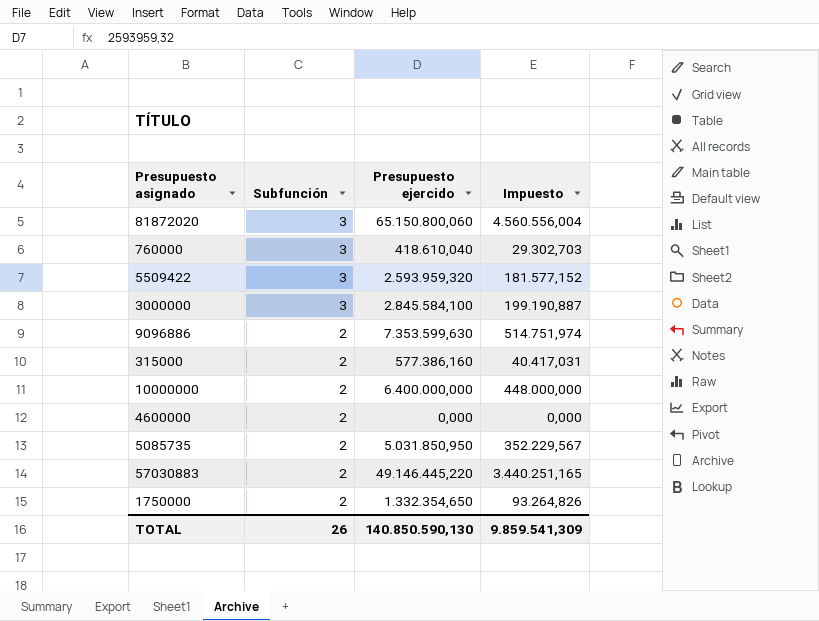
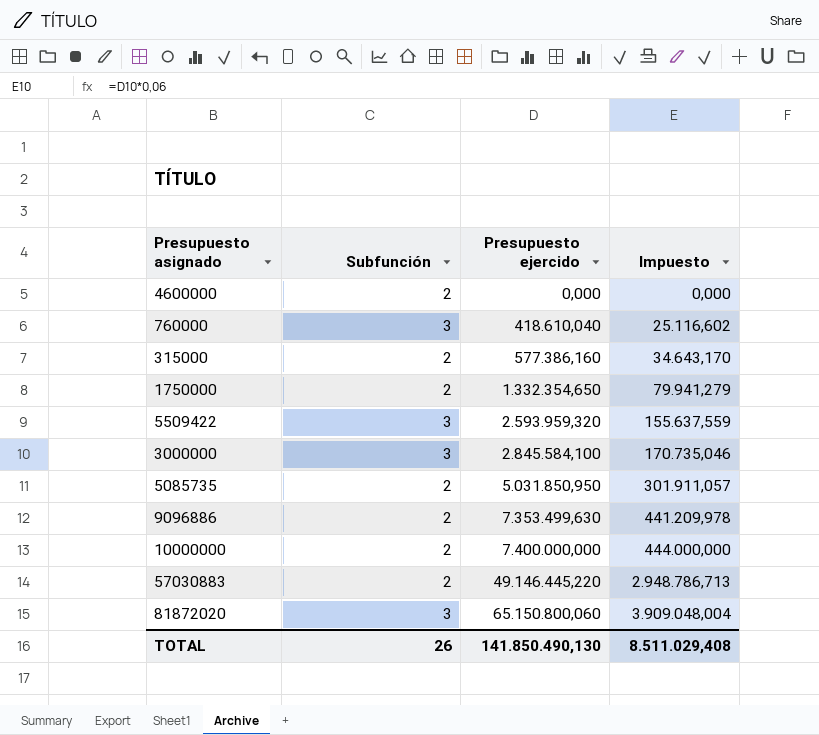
row order: Subfunción descending -> Presupuesto ejercido ascending
column Impuesto | formula: [Presupuesto ejercido] * 0,07 -> [Presupuesto ejercido] * 0,06
9096886 | Presupuesto ejercido: 7.353.599,630 -> 7.353.499,630
10000000 | Presupuesto ejercido: 6.400.000,000 -> 7.400.000,000
TOTAL | Presupuesto ejercido: 140.850.590,130 -> 141.850.490,130
TOTAL | Impuesto: 9.859.541,309 -> 8.511.029,408

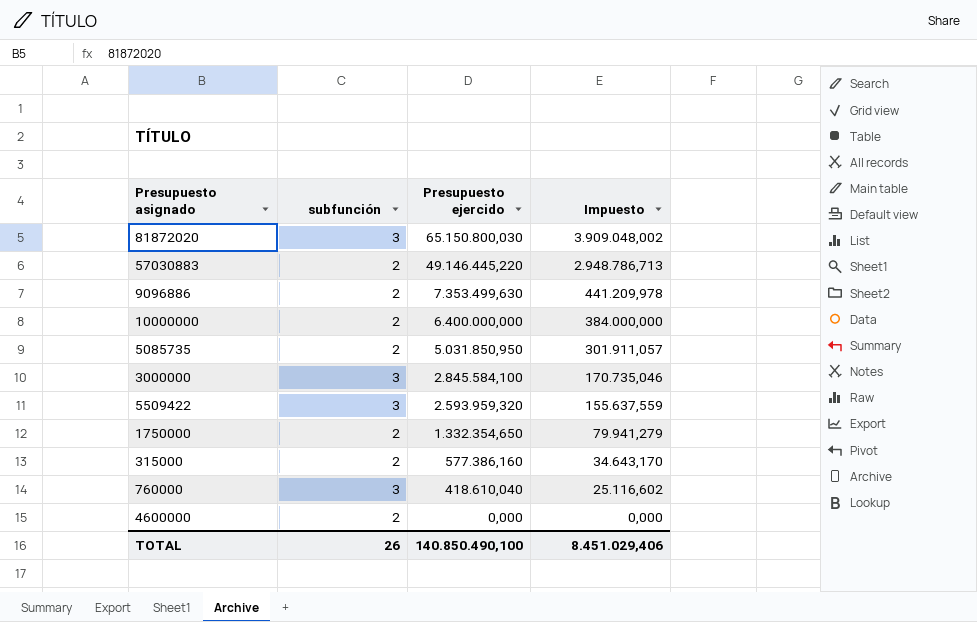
row order: Presupuesto ejercido ascending -> Presupuesto ejercido descending
column name: Subfunción -> subfunción
81872020 | Presupuesto ejercido: 65.150.800,060 -> 65.150.800,030
81872020 | Impuesto: 3.909.048,004 -> 3.909.048,002
10000000 | Presupuesto ejercido: 7.400.000,000 -> 6.400.000,000
10000000 | Impuesto: 444.000,000 -> 384.000,000
TOTAL | Presupuesto ejercido: 141.850.490,130 -> 140.850.490,100
TOTAL | Impuesto: 8.511.029,408 -> 8.451.029,406

